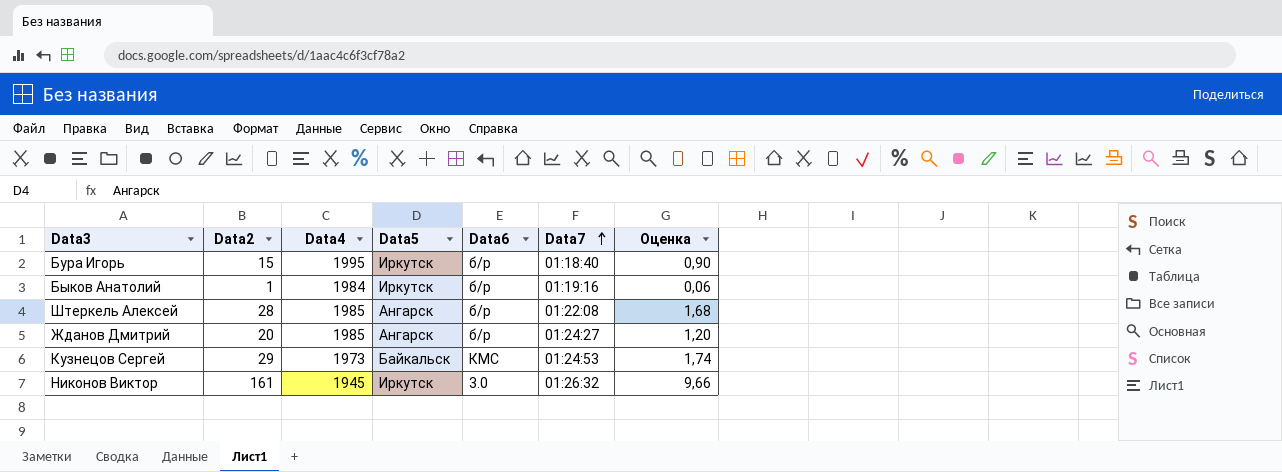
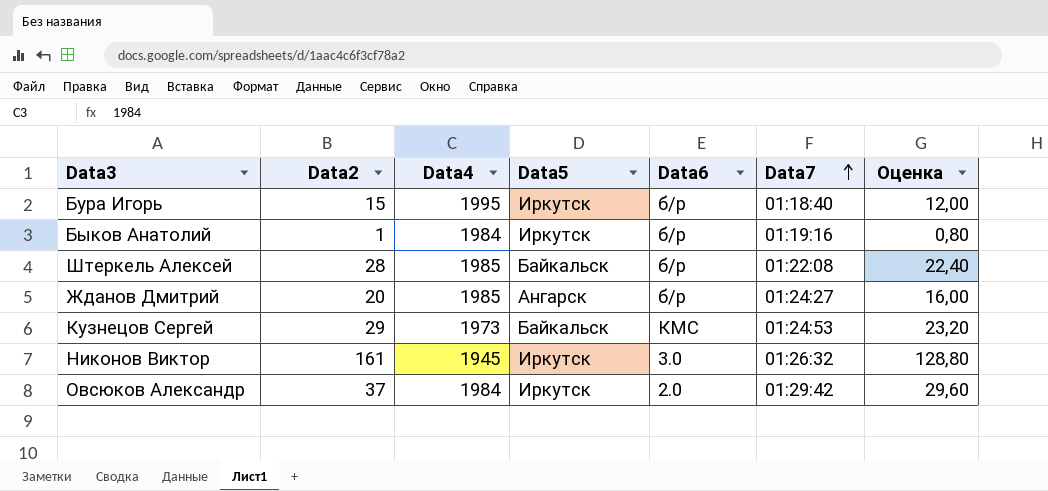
column Оценка | formula: [Data2] * 0,06 -> [Data2] * 0,8
Штеркель Алексей | Data5: Ангарск -> Байкальск
row Овсюков Александр: none -> 37 | 1984 | Иркутск | 2.0 | 01:29:42 | 29,60

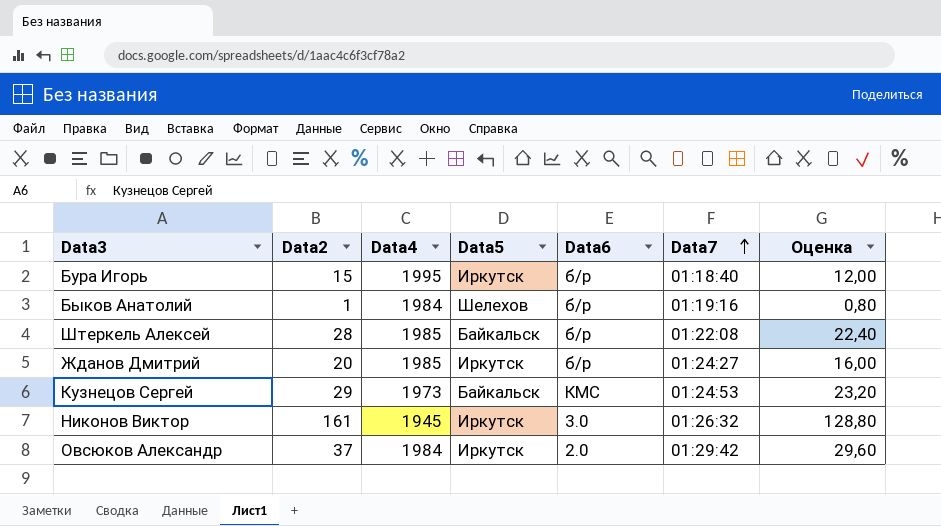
Быков Анатолий | Data5: Иркутск -> Шелехов
Жданов Дмитрий | Data5: Ангарск -> Иркутск

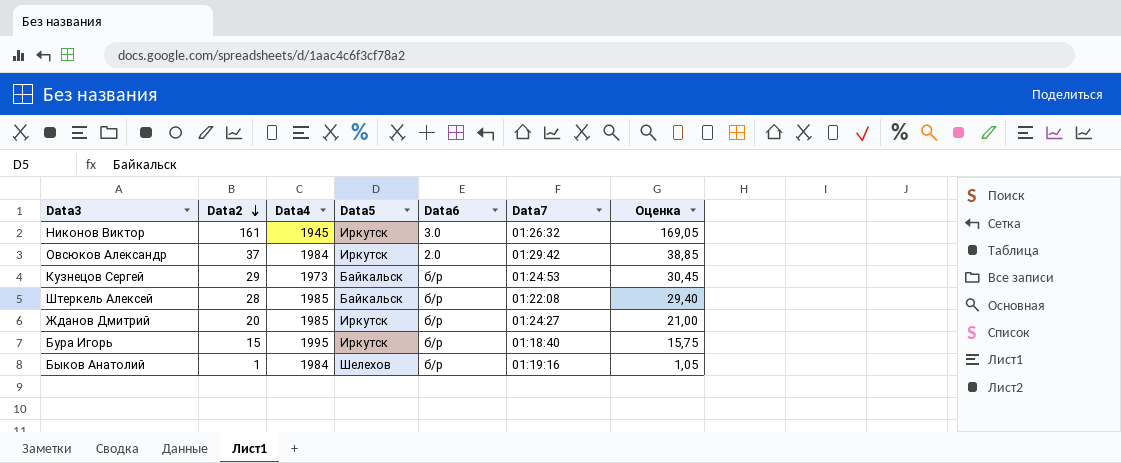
row order: Data7 ascending -> Data2 descending
column Оценка | formula: [Data2] * 0,8 -> [Data2] * 1,05
Кузнецов Сергей | Data6: КМС -> б/р

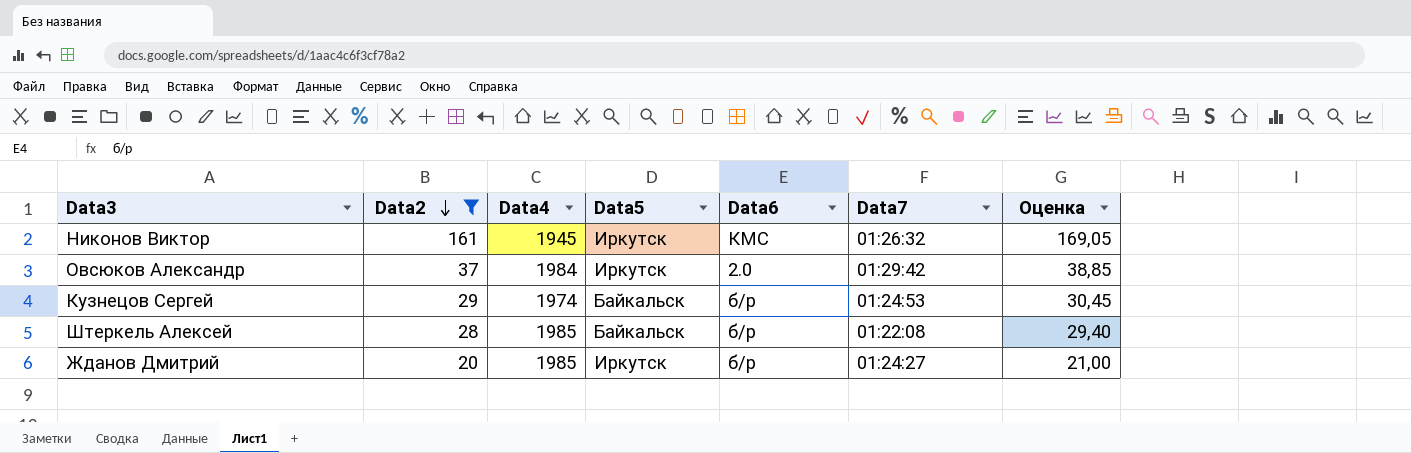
filter: none -> Data2 >= 20
Никонов Виктор | Data6: 3.0 -> КМС
Кузнецов Сергей | Data4: 1973 -> 1974

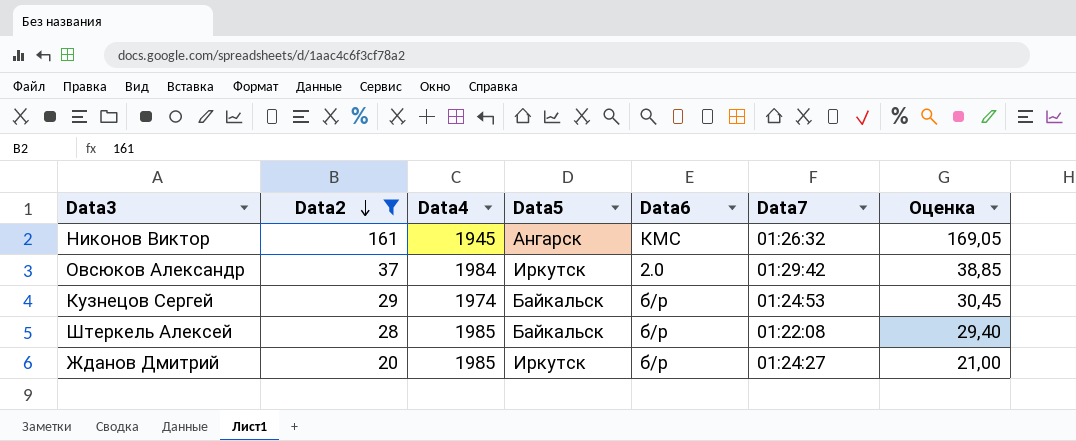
Никонов Виктор | Data5: Иркутск -> Ангарск

